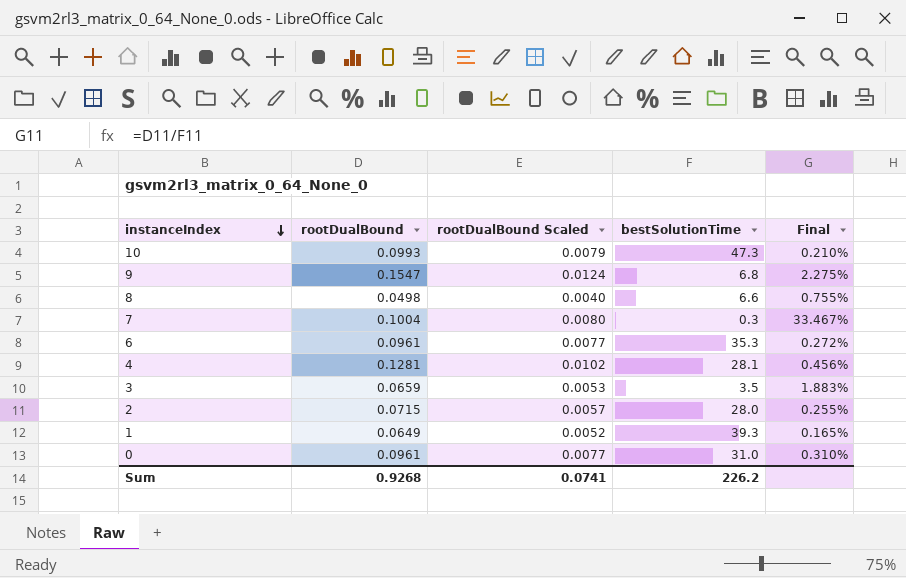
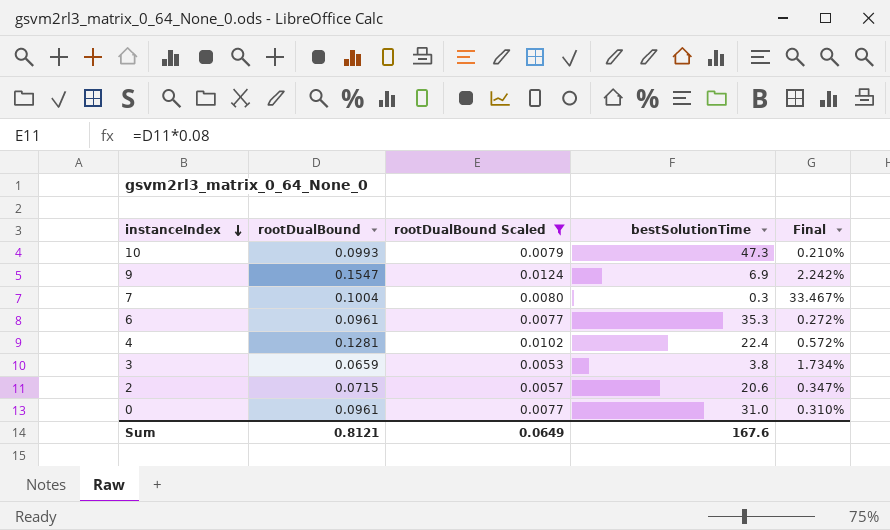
filter: none -> rootDualBound Scaled >= 0.0053
9 | bestSolutionTime: 6.8 -> 6.9
9 | Final: 2.275% -> 2.242%
4 | bestSolutionTime: 28.1 -> 22.4
4 | Final: 0.456% -> 0.572%
3 | bestSolutionTime: 3.5 -> 3.8
3 | Final: 1.883% -> 1.734%
2 | bestSolutionTime: 28.0 -> 20.6
2 | Final: 0.255% -> 0.347%
Sum | rootDualBound: 0.9268 -> 0.8121
Sum | rootDualBound Scaled: 0.0741 -> 0.0649
Sum | bestSolutionTime: 226.2 -> 167.6

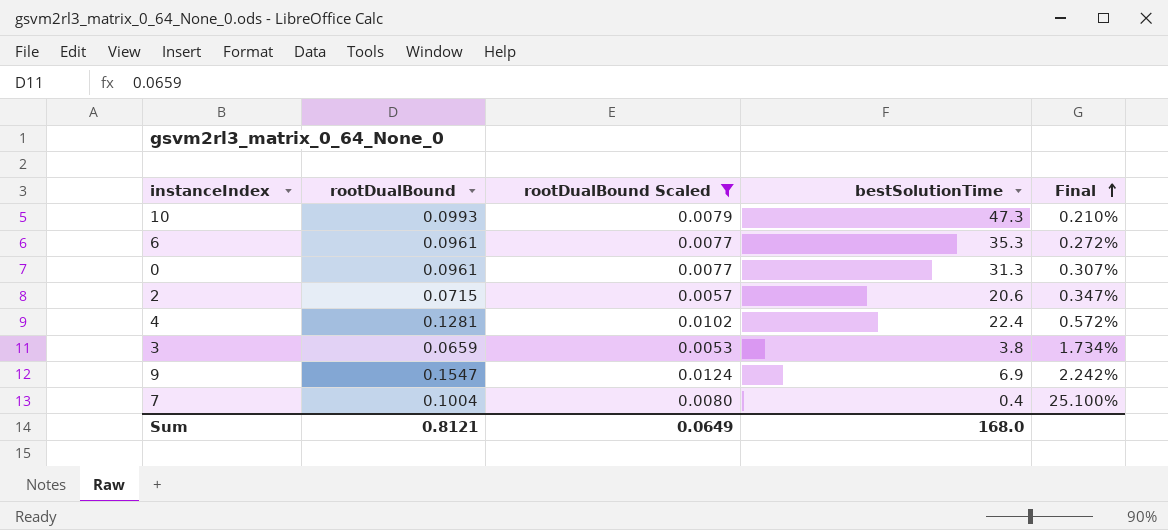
row order: instanceIndex descending -> Final ascending
0 | bestSolutionTime: 31.0 -> 31.3
0 | Final: 0.310% -> 0.307%
7 | bestSolutionTime: 0.3 -> 0.4
7 | Final: 33.467% -> 25.100%
Sum | bestSolutionTime: 167.6 -> 168.0

